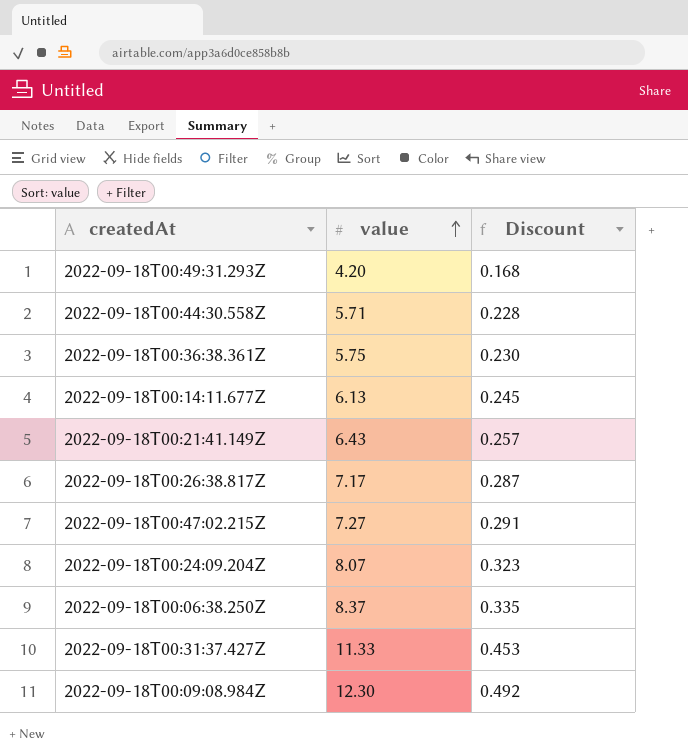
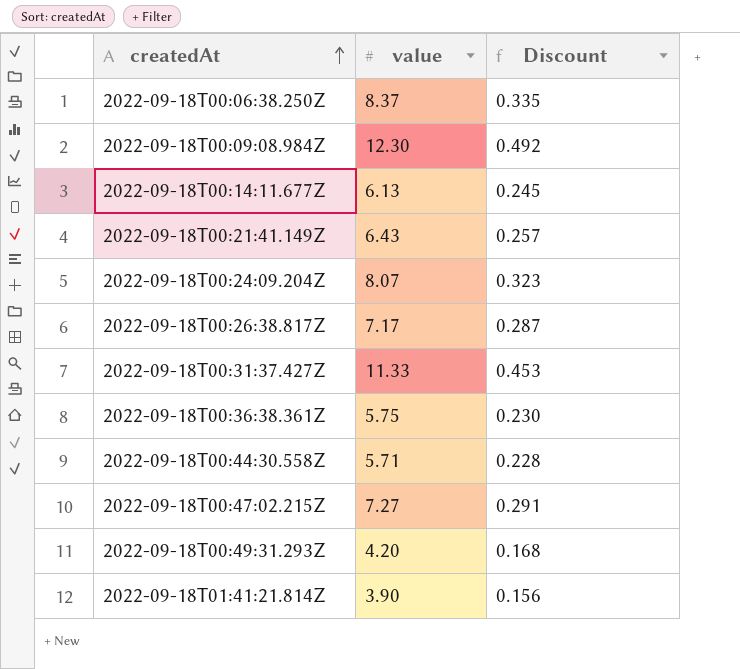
row order: value ascending -> createdAt ascending
row 2022-09-18T01:41:21.814Z: none -> 3.90 | 0.156

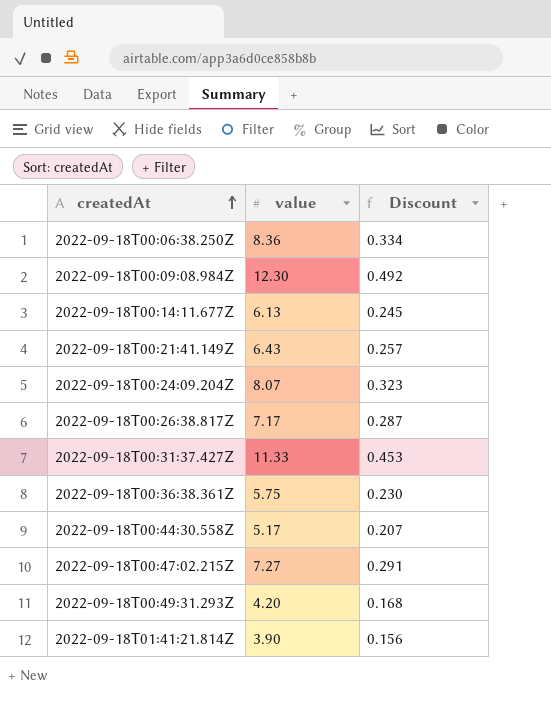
2022-09-18T00:06:38.250Z | value: 8.37 -> 8.36
2022-09-18T00:06:38.250Z | Discount: 0.335 -> 0.334
2022-09-18T00:44:30.558Z | value: 5.71 -> 5.17
2022-09-18T00:44:30.558Z | Discount: 0.228 -> 0.207

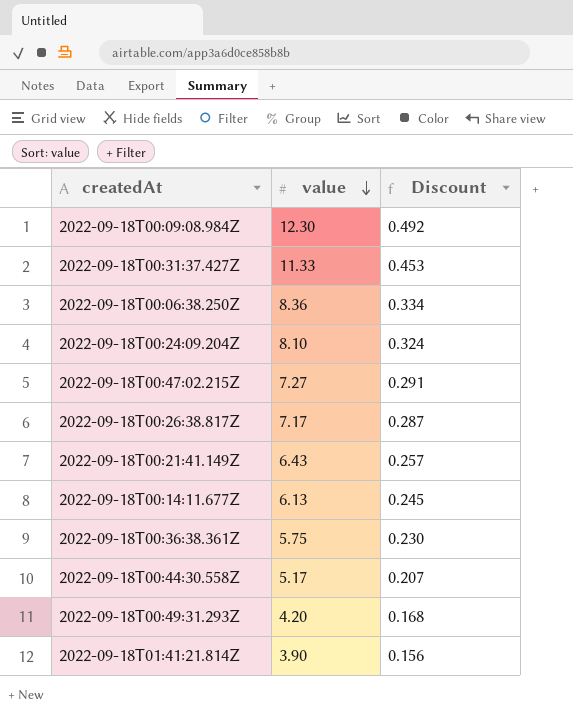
row order: createdAt ascending -> value descending
2022-09-18T00:24:09.204Z | value: 8.07 -> 8.10
2022-09-18T00:24:09.204Z | Discount: 0.323 -> 0.324

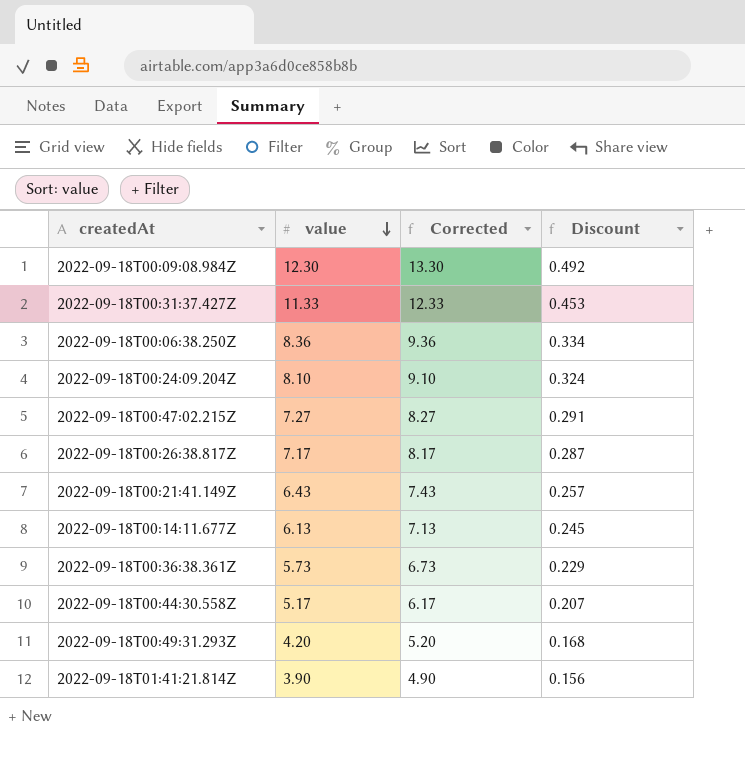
column Corrected | formula: none -> [value] + 1
2022-09-18T00:36:38.361Z | value: 5.75 -> 5.73
2022-09-18T00:36:38.361Z | Discount: 0.230 -> 0.229

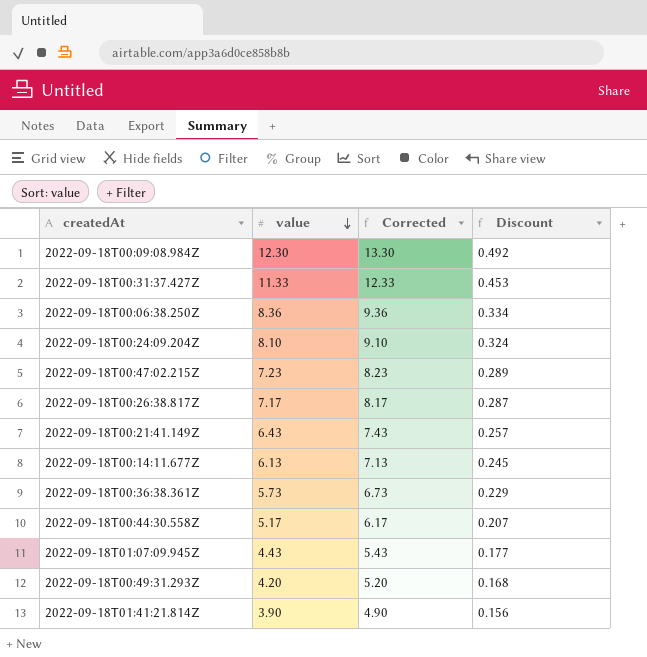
2022-09-18T00:47:02.215Z | value: 7.27 -> 7.23
2022-09-18T00:47:02.215Z | Corrected: 8.27 -> 8.23
2022-09-18T00:47:02.215Z | Discount: 0.291 -> 0.289
row 2022-09-18T01:07:09.945Z: none -> 4.43 | 5.43 | 0.177

